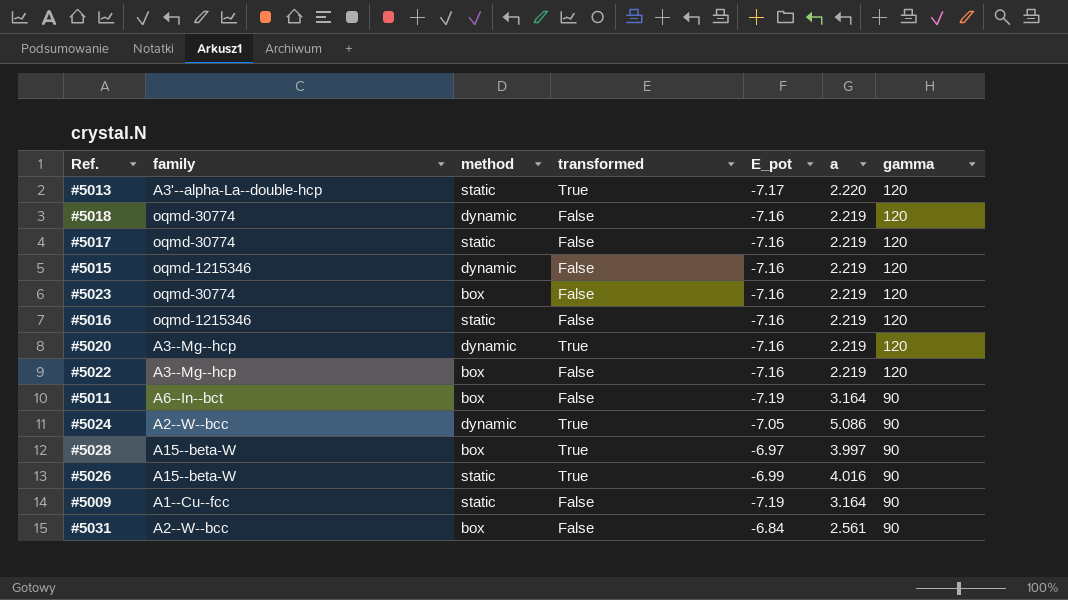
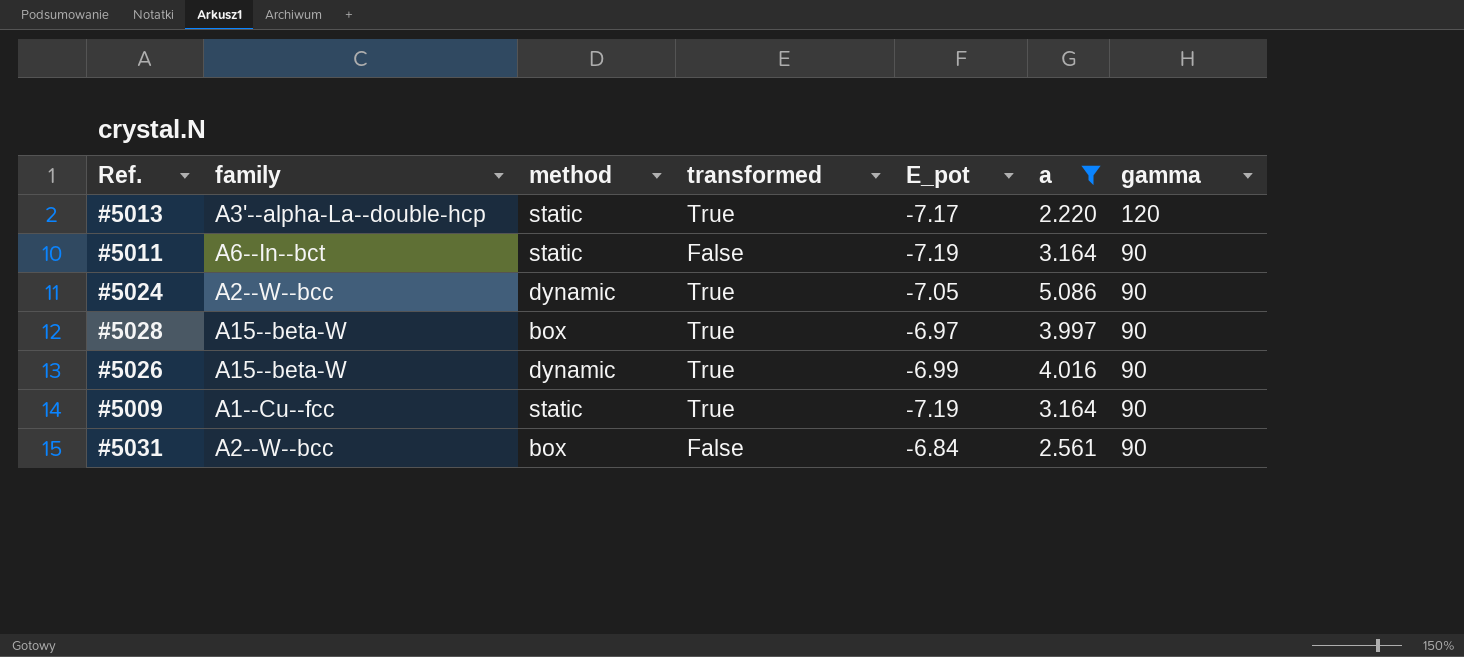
filter: none -> a != 2.219
#5011 | method: box -> static
#5026 | method: static -> dynamic
#5009 | transformed: False -> True

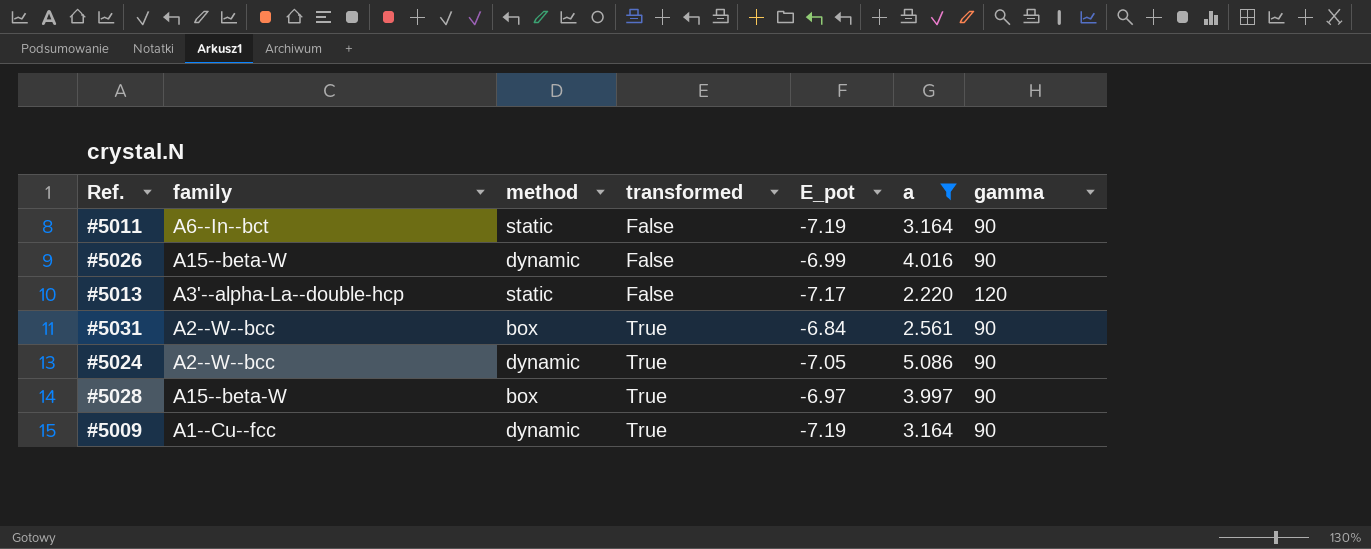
row order: gamma descending -> transformed ascending
#5026 | transformed: True -> False
#5013 | transformed: True -> False
#5031 | transformed: False -> True
#5009 | method: static -> dynamic

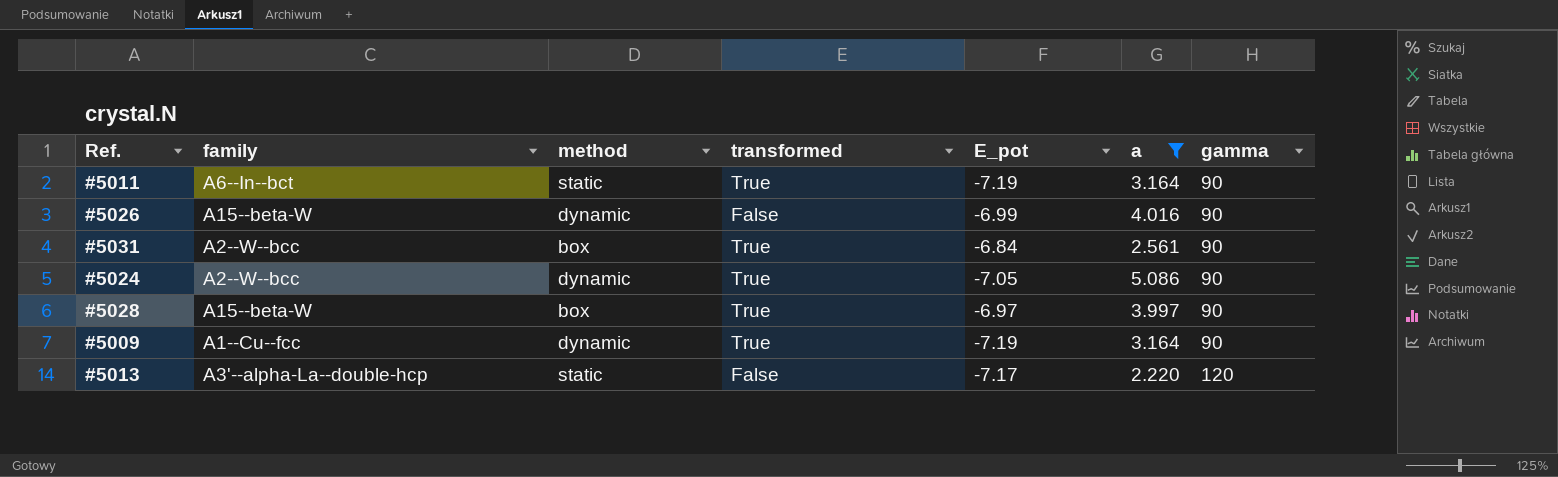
row order: transformed ascending -> gamma ascending
#5011 | transformed: False -> True

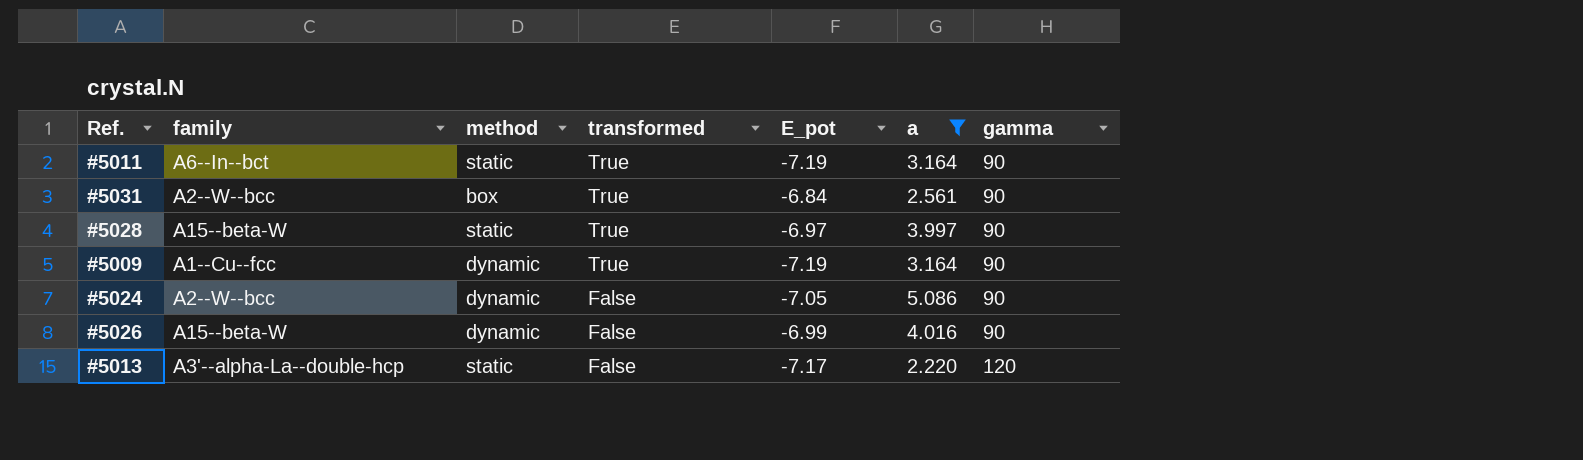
row order: gamma ascending -> transformed descending
#5028 | method: box -> static
#5024 | transformed: True -> False

